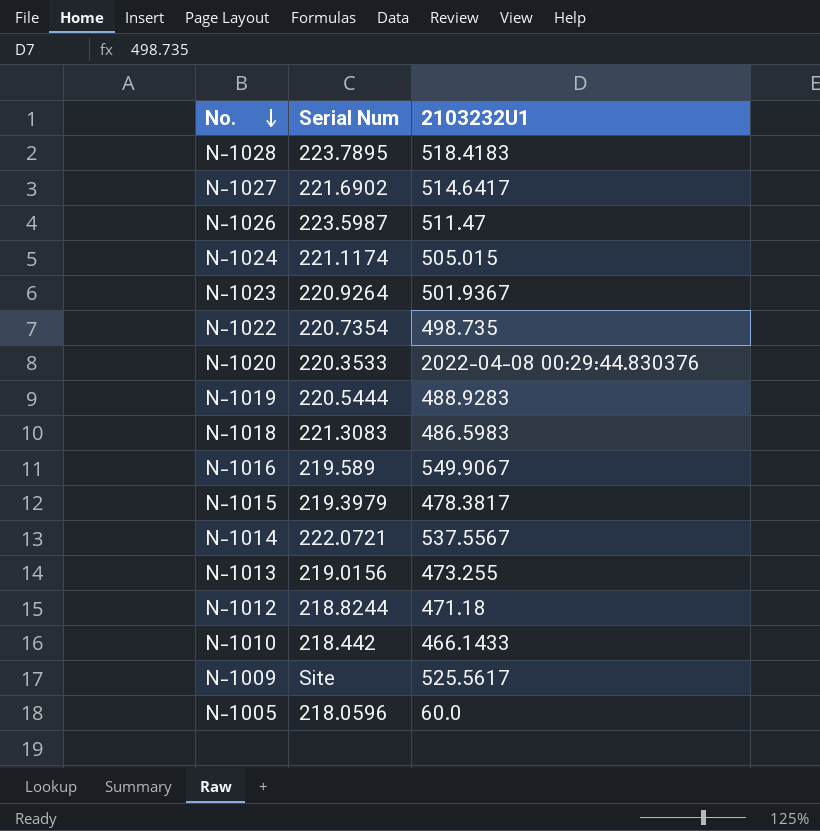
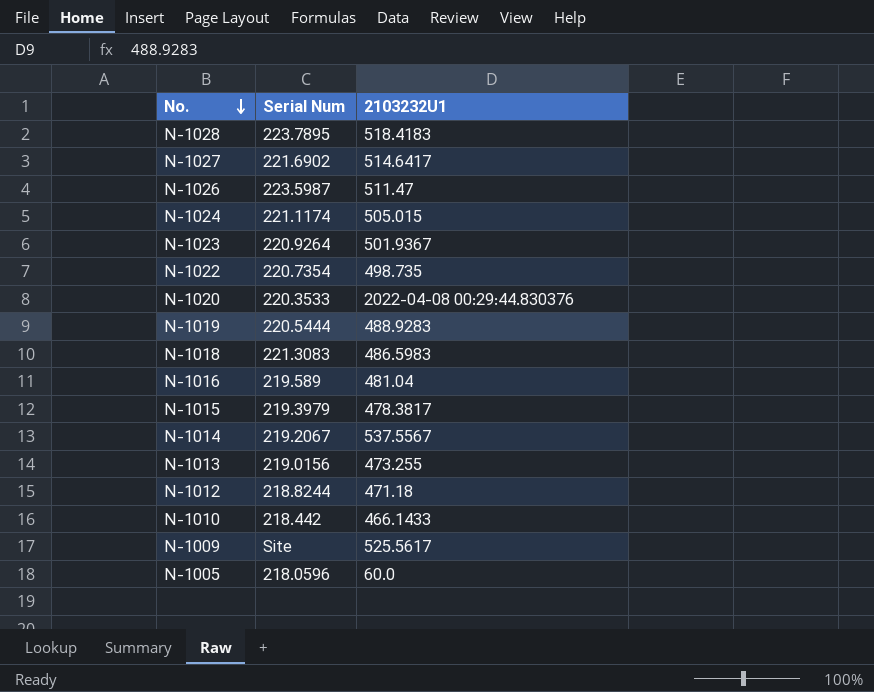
N-1016 | 2103232U1: 549.9067 -> 481.04
N-1014 | Serial Num: 222.0721 -> 219.2067

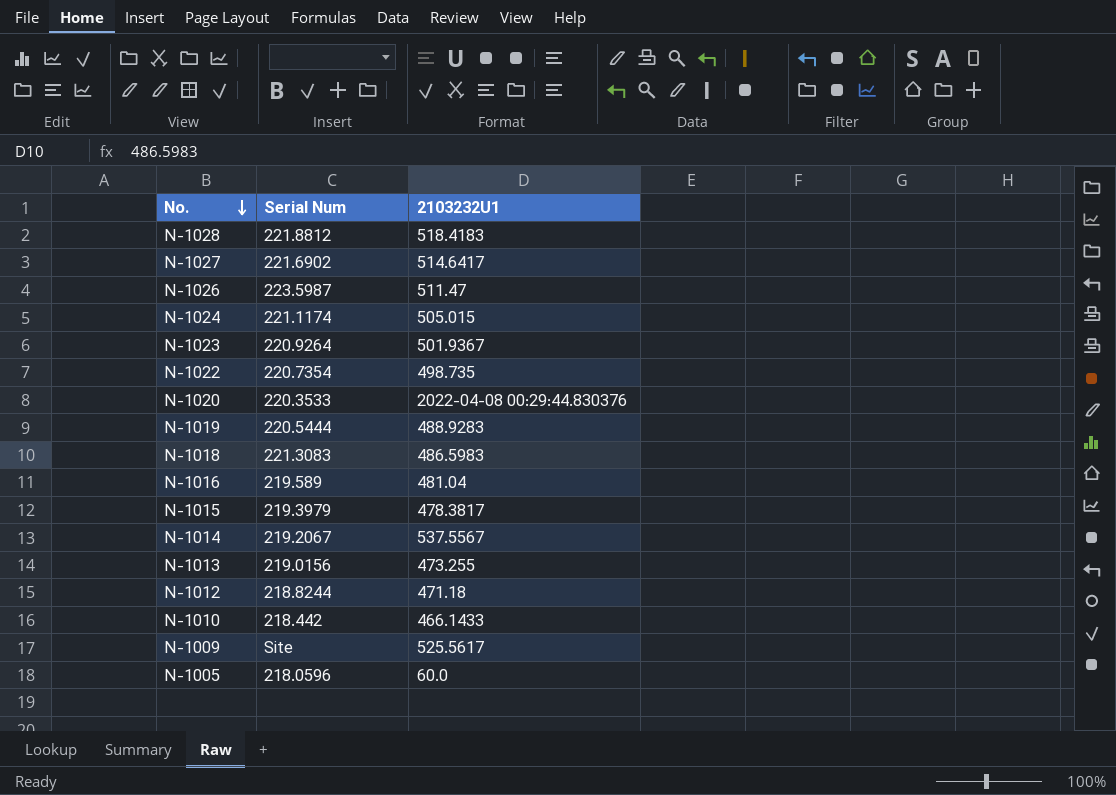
N-1028 | Serial Num: 223.7895 -> 221.8812

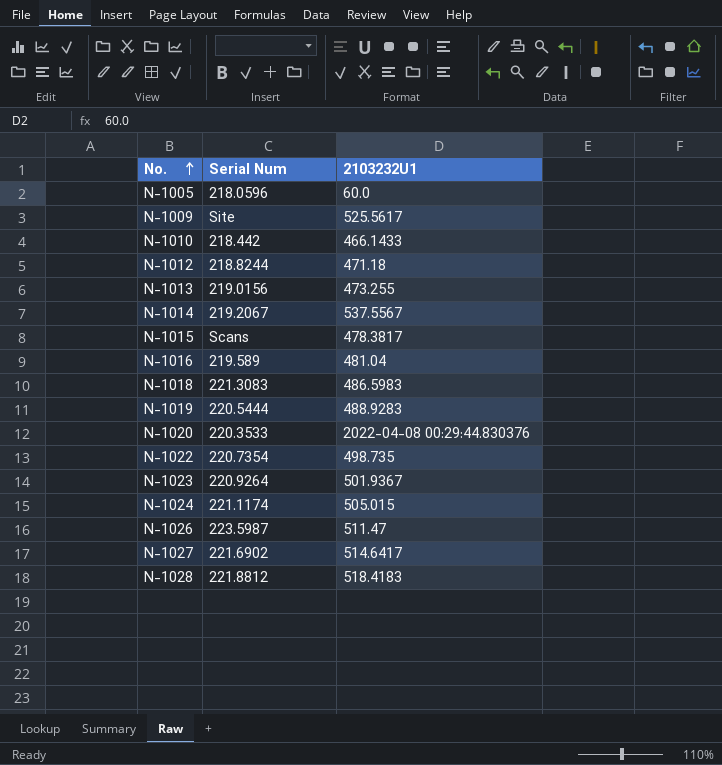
row order: No. descending -> No. ascending
N-1015 | Serial Num: 219.3979 -> Scans

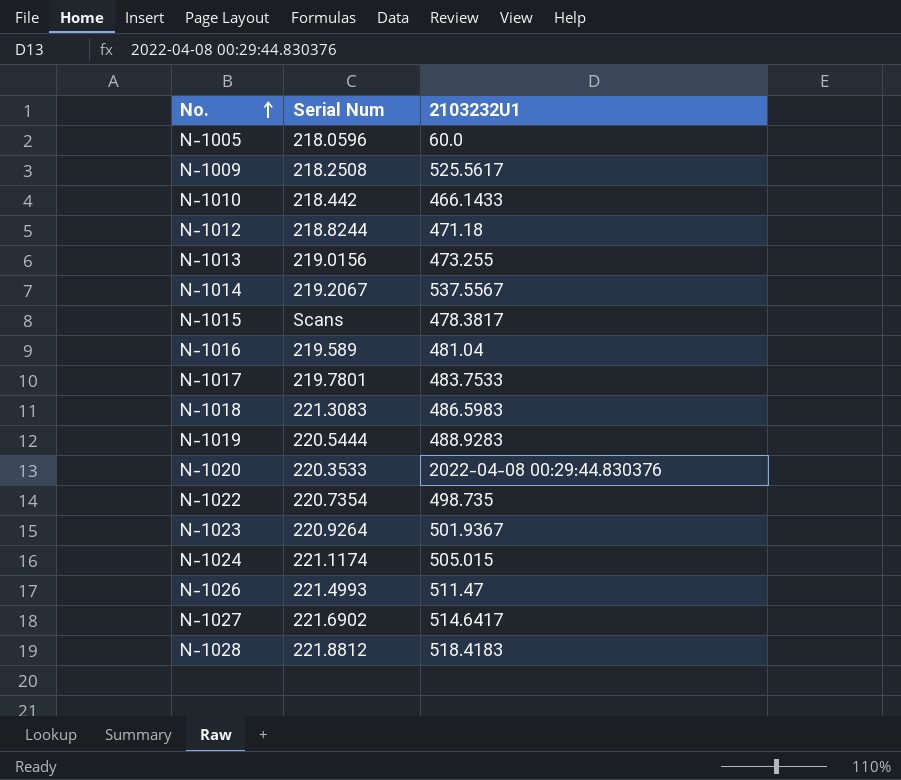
N-1009 | Serial Num: Site -> 218.2508
row N-1017: none -> 219.7801 | 483.7533
N-1026 | Serial Num: 223.5987 -> 221.4993

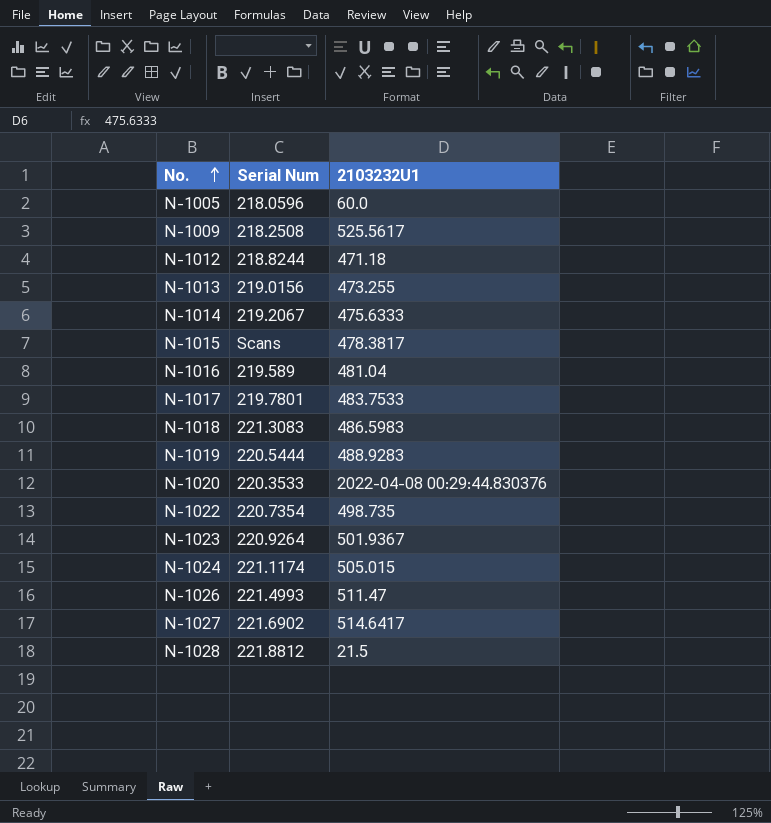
row N-1010: 218.442 | 466.1433 -> none
N-1014 | 2103232U1: 537.5567 -> 475.6333
N-1028 | 2103232U1: 518.4183 -> 21.5

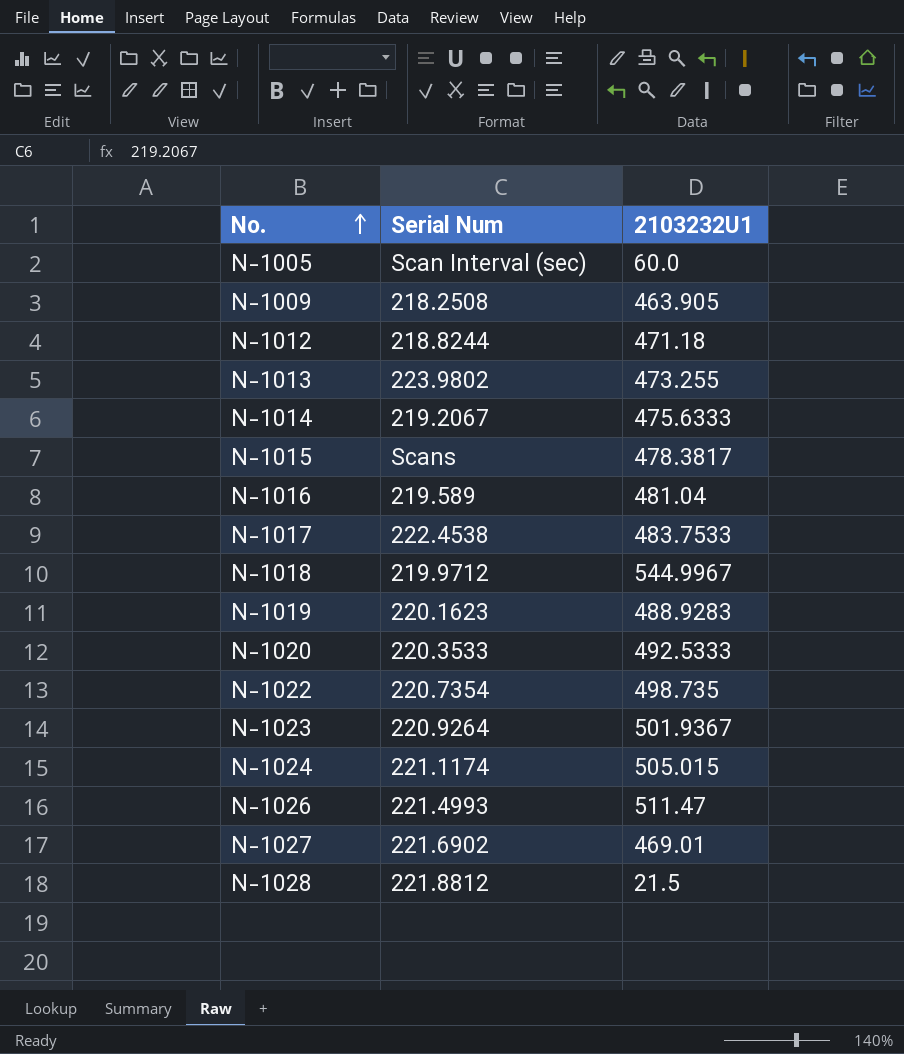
N-1005 | Serial Num: 218.0596 -> Scan Interval (sec)
N-1009 | 2103232U1: 525.5617 -> 463.905
N-1013 | Serial Num: 219.0156 -> 223.9802
N-1017 | Serial Num: 219.7801 -> 222.4538
N-1018 | Serial Num: 221.3083 -> 219.9712
N-1018 | 2103232U1: 486.5983 -> 544.9967
N-1019 | Serial Num: 220.5444 -> 220.1623
N-1020 | 2103232U1: 2022-04-08 00:29:44.830376 -> 492.5333
N-1027 | 2103232U1: 514.6417 -> 469.01

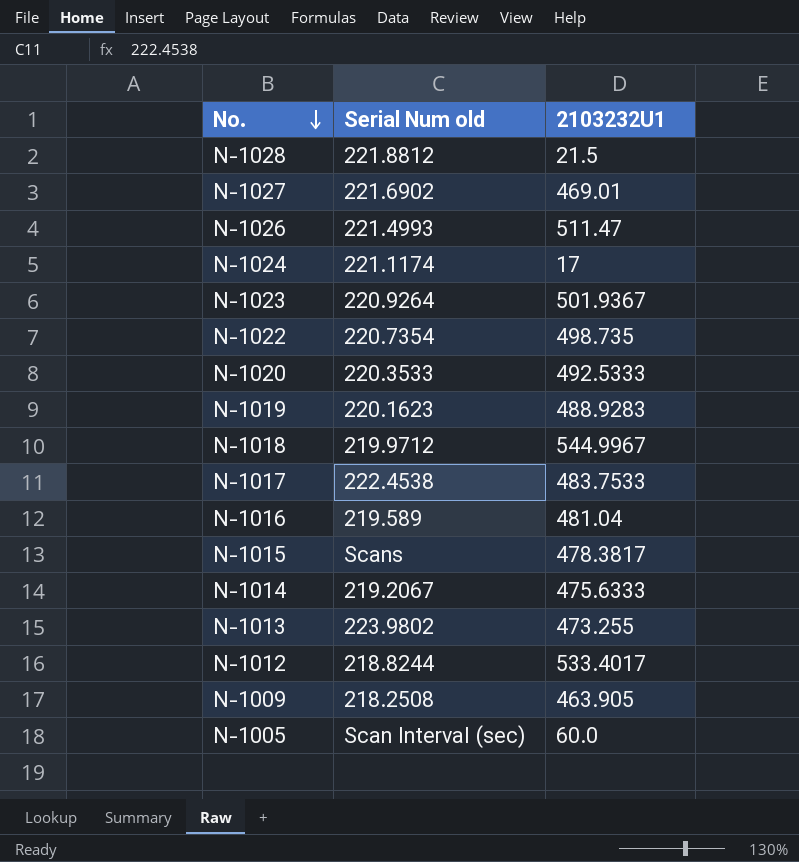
row order: No. ascending -> No. descending
column name: Serial Num -> Serial Num old
N-1024 | 2103232U1: 505.015 -> 17
N-1012 | 2103232U1: 471.18 -> 533.4017

